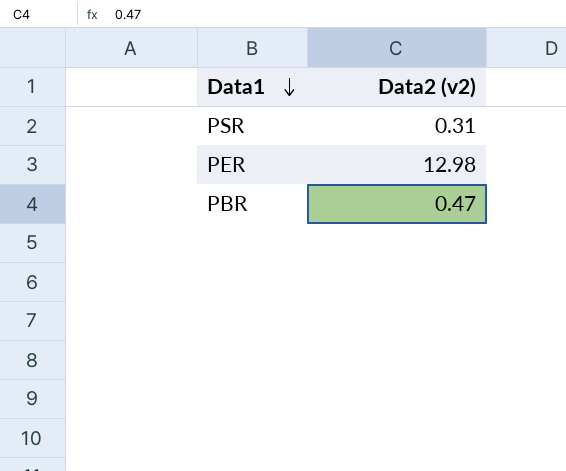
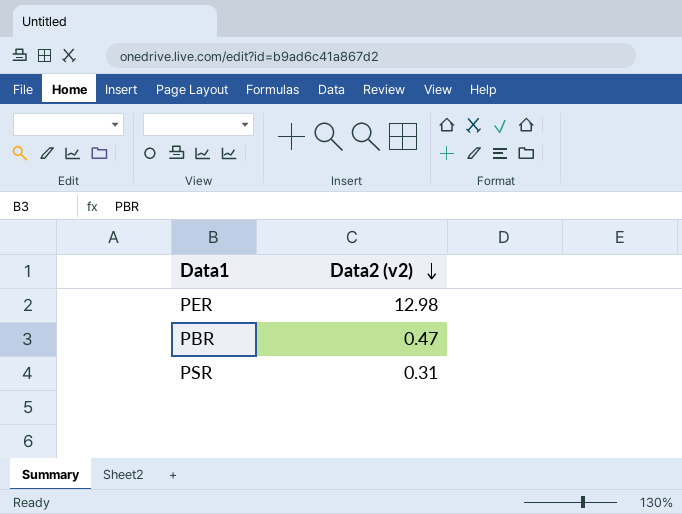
row order: Data1 descending -> Data2 (v2) descending

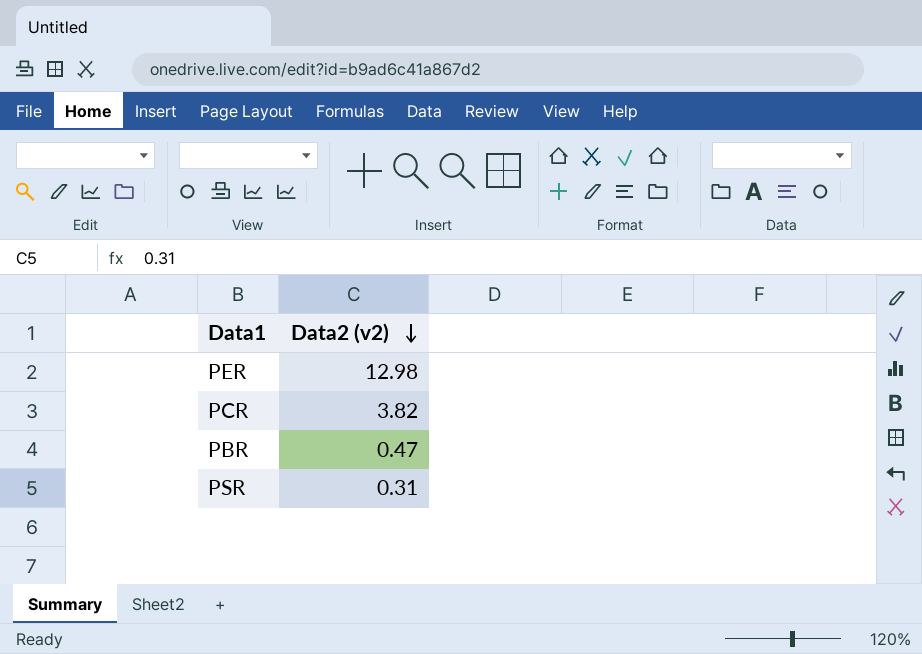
row PCR: none -> 3.82

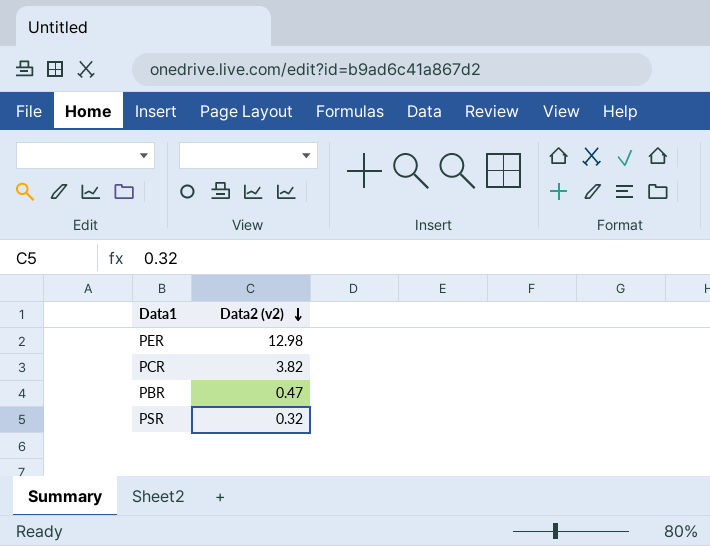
PSR | Data2 (v2): 0.31 -> 0.32

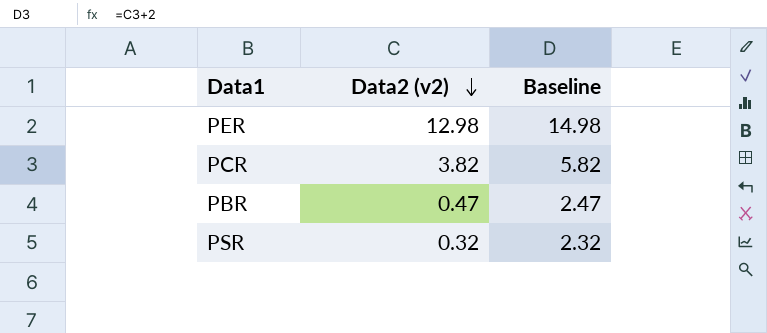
column Baseline | formula: none -> [Data2 (v2)] + 2

